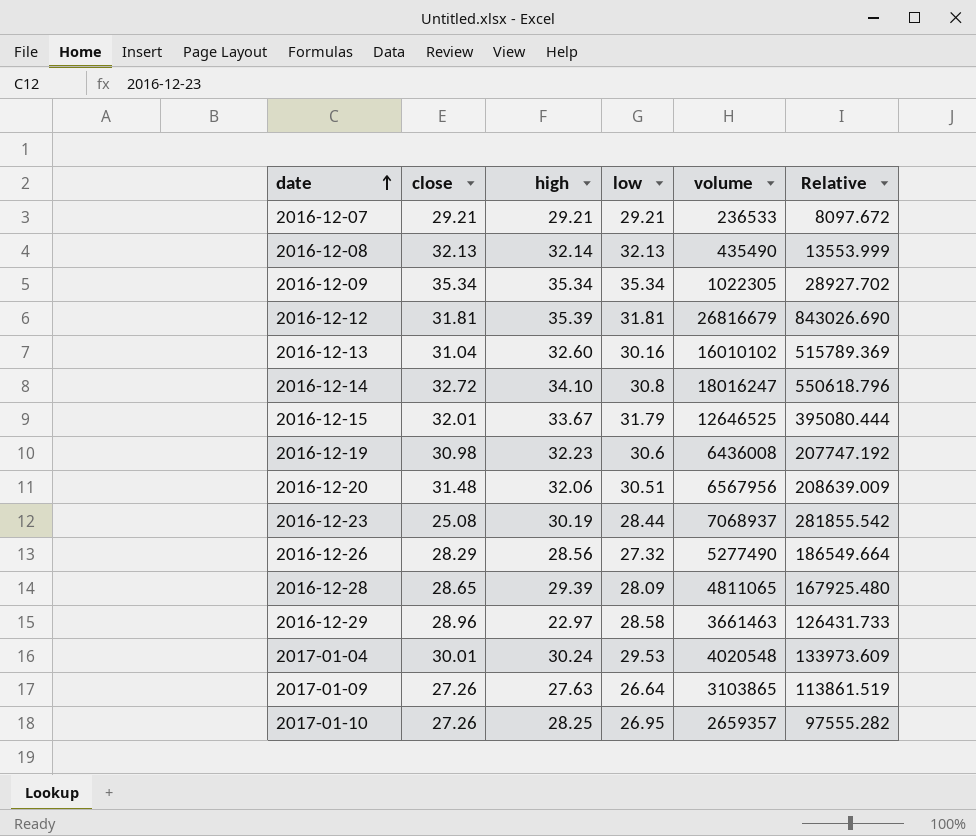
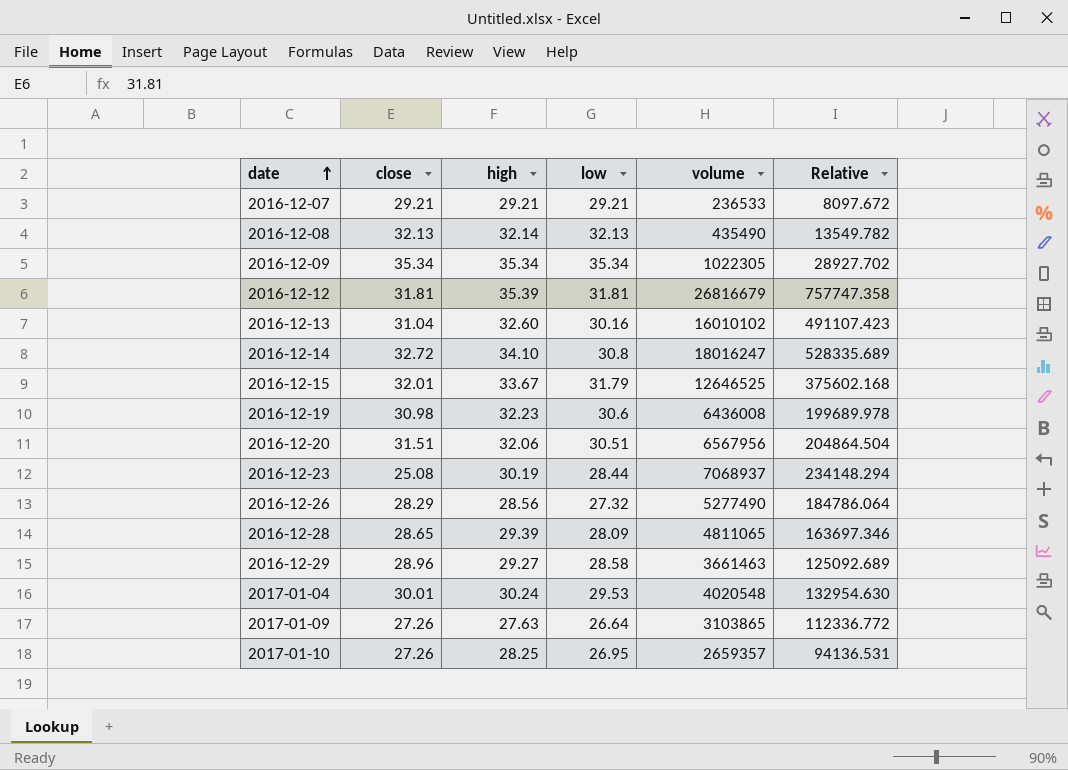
column Relative | formula: [volume] / [close] -> [volume] / [high]
2016-12-20 | close: 31.48 -> 31.51
2016-12-29 | high: 22.97 -> 29.27

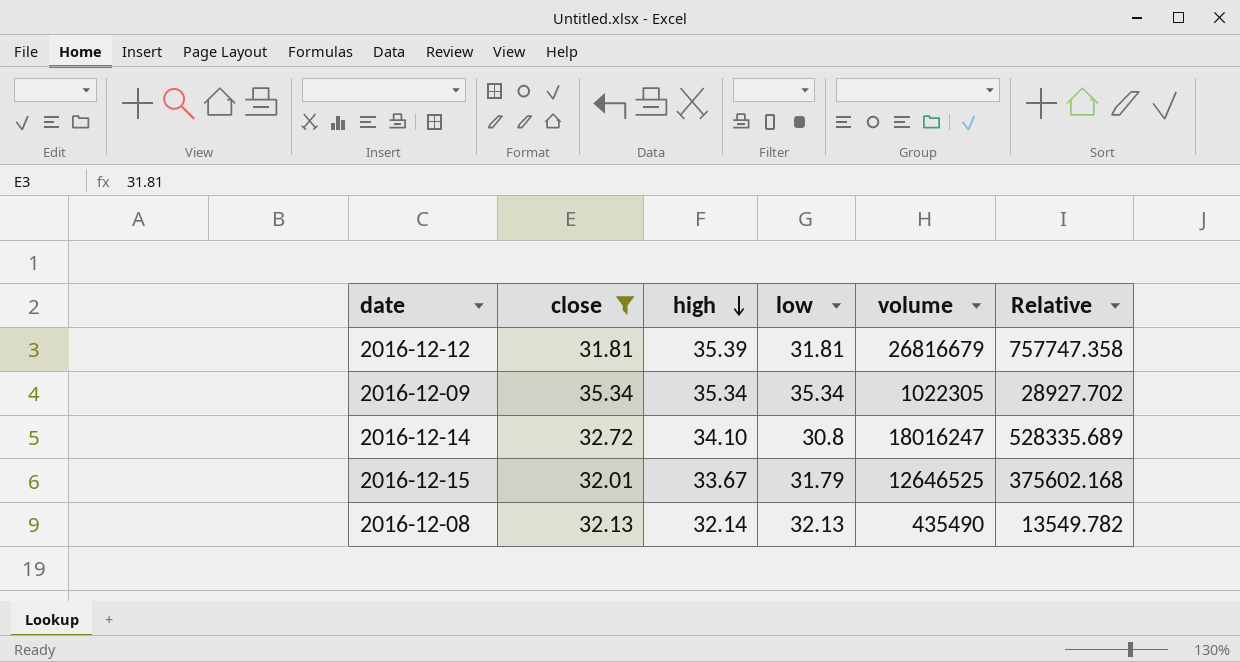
filter: none -> close >= 31.81
row order: date ascending -> high descending

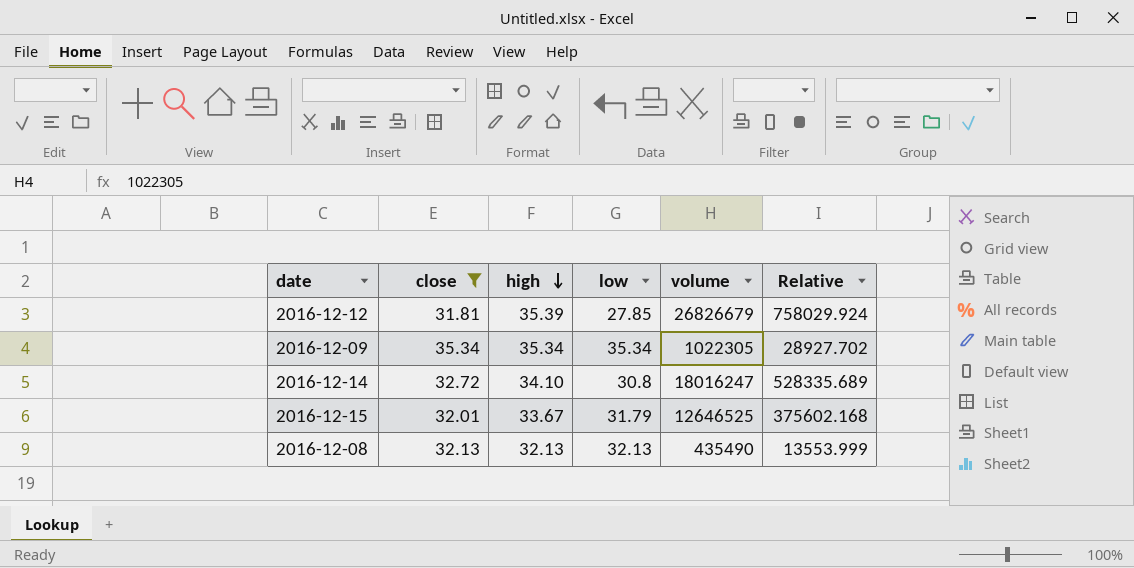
2016-12-12 | low: 31.81 -> 27.85
2016-12-12 | volume: 26816679 -> 26826679
2016-12-12 | Relative: 757747.358 -> 758029.924
2016-12-08 | high: 32.14 -> 32.13
2016-12-08 | Relative: 13549.782 -> 13553.999

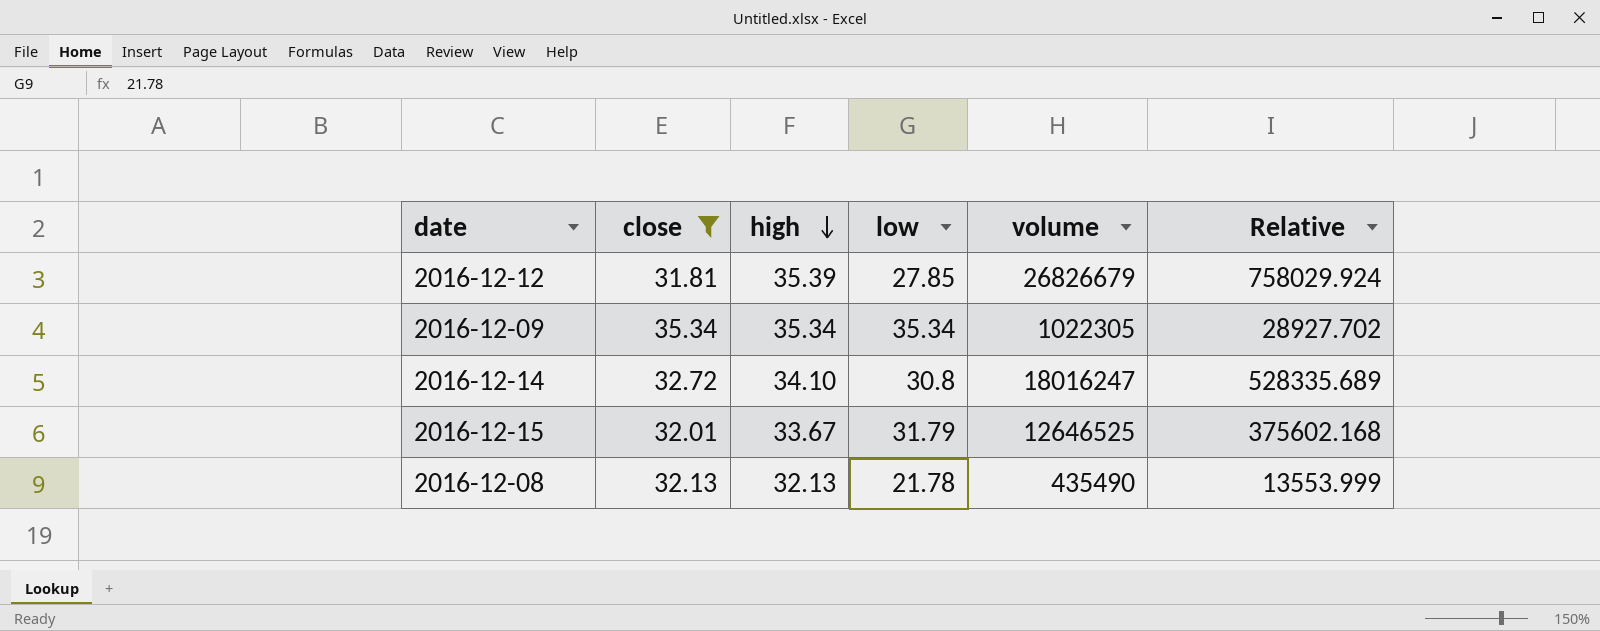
2016-12-08 | low: 32.13 -> 21.78

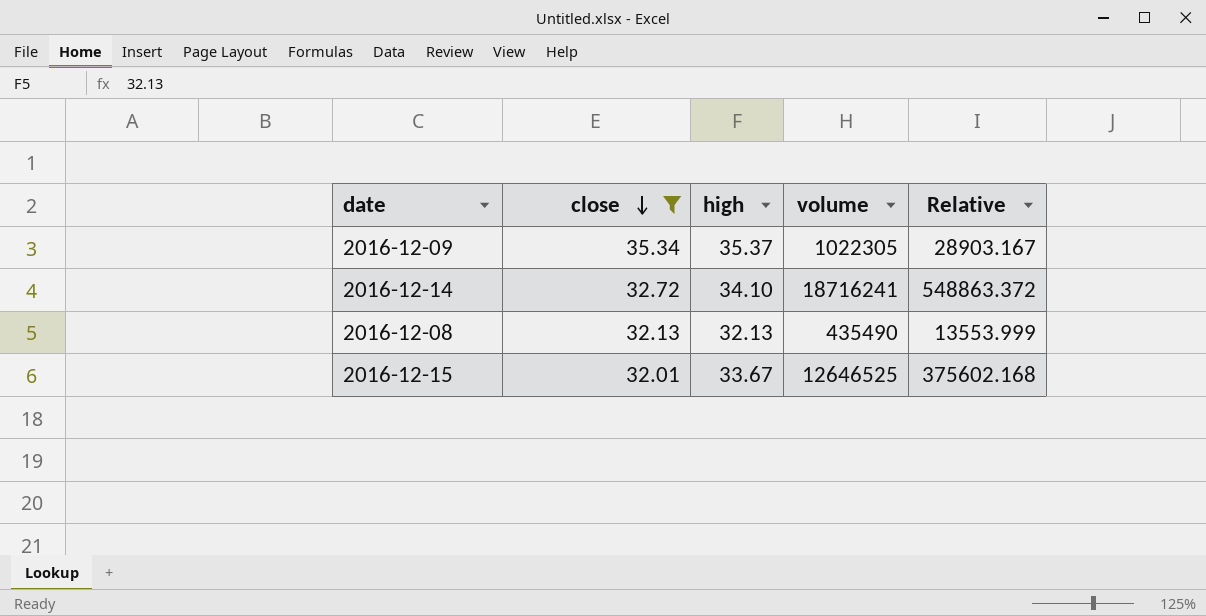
row order: high descending -> close descending
column low | position: 4 -> none
row 2016-12-12: 31.81 | 35.39 | 27.85 | 26826679 | 758029.924 -> none
2016-12-09 | high: 35.34 -> 35.37
2016-12-09 | Relative: 28927.702 -> 28903.167
2016-12-14 | volume: 18016247 -> 18716241
2016-12-14 | Relative: 528335.689 -> 548863.372

